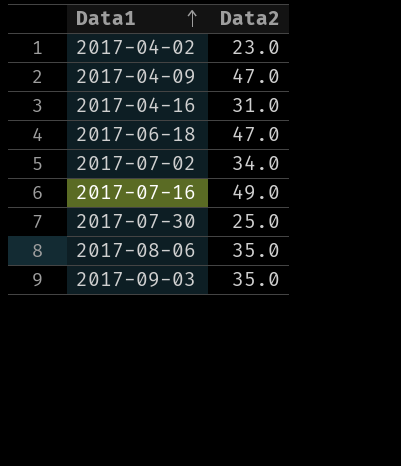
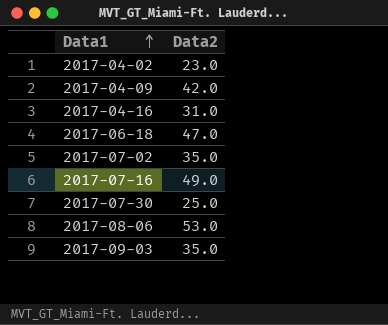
2017-04-09 | Data2: 47.0 -> 42.0
2017-07-02 | Data2: 34.0 -> 35.0
2017-08-06 | Data2: 35.0 -> 53.0

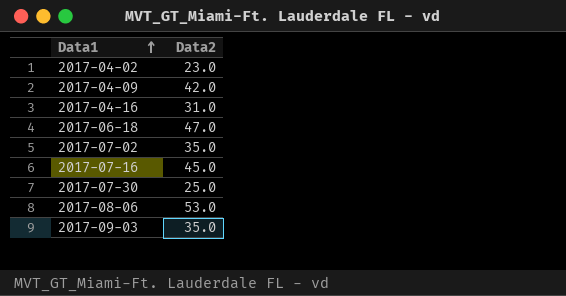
2017-07-16 | Data2: 49.0 -> 45.0

